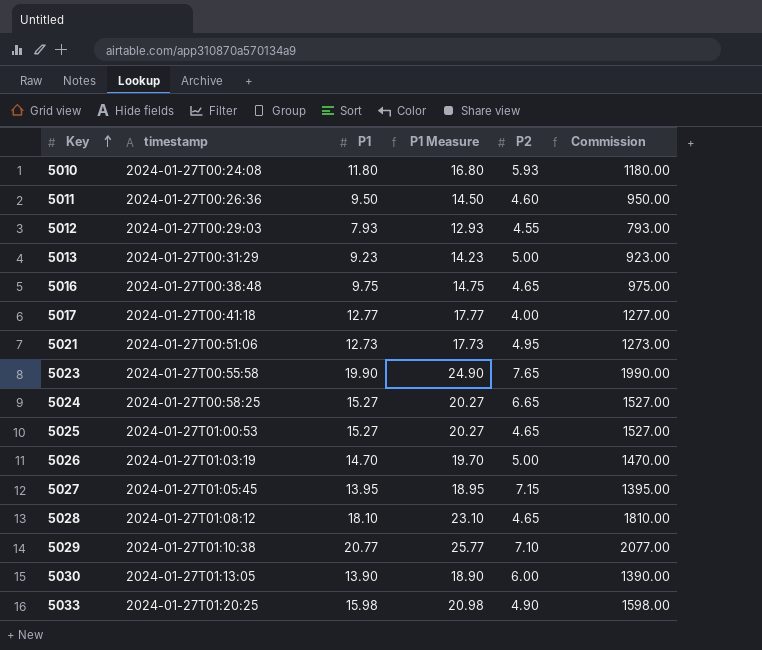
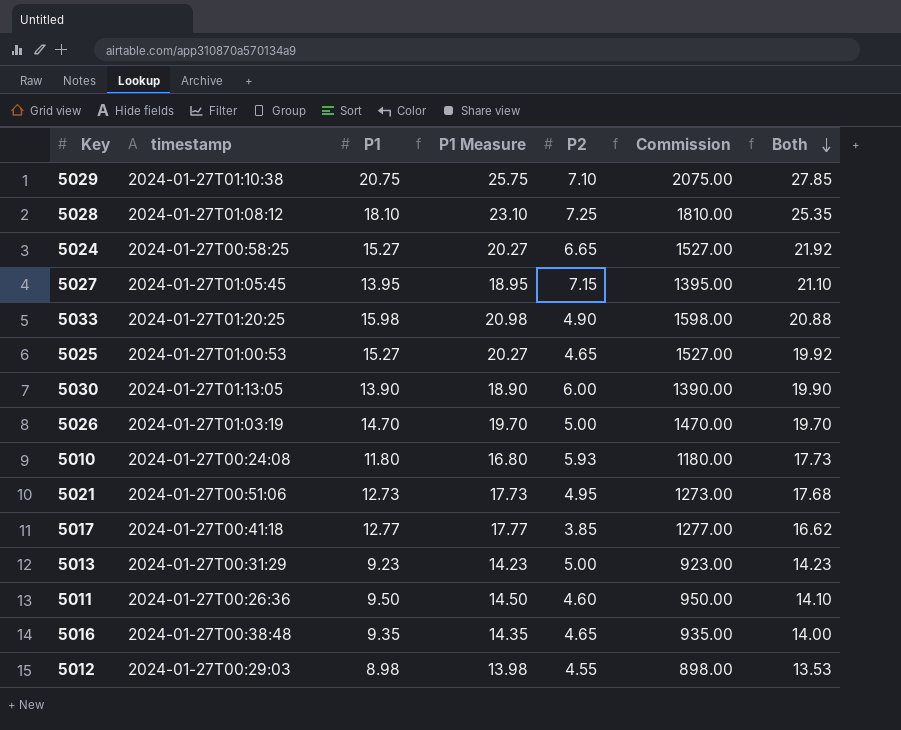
row order: Key ascending -> Both descending
column Both | formula: none -> [P1] + [P2]
row 5023: 2024-01-27T00:55:58 | 19.90 | 24.90 | 7.65 | 1990.00 -> none
5029 | P1: 20.77 -> 20.75
5029 | P1 Measure: 25.77 -> 25.75
5029 | Commission: 2077.00 -> 2075.00
5028 | P2: 4.65 -> 7.25
5017 | P2: 4.00 -> 3.85
5016 | P1: 9.75 -> 9.35
5016 | P1 Measure: 14.75 -> 14.35
5016 | Commission: 975.00 -> 935.00
5012 | P1: 7.93 -> 8.98
5012 | P1 Measure: 12.93 -> 13.98
5012 | Commission: 793.00 -> 898.00

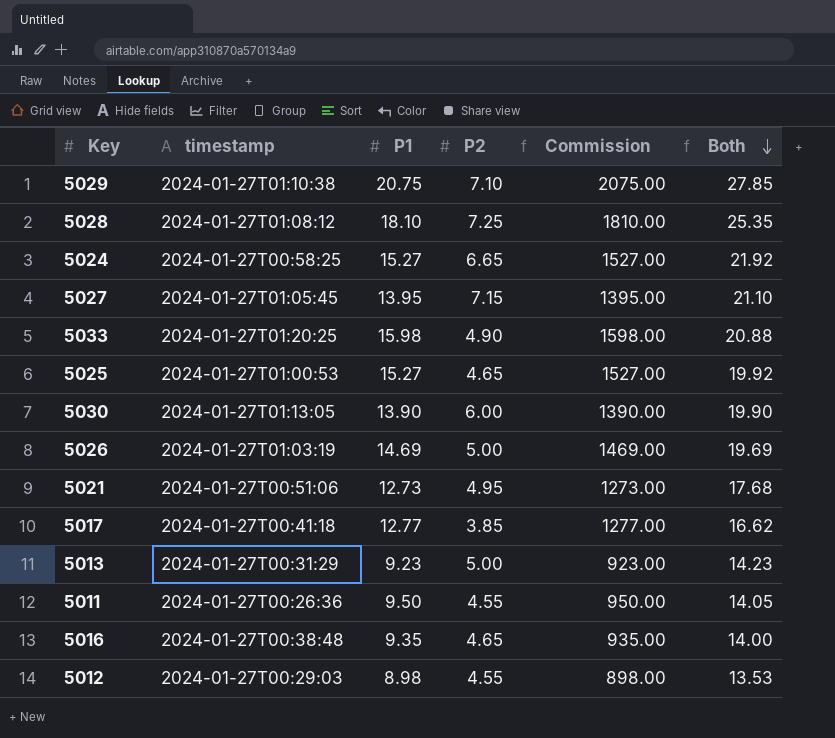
column P1 Measure | formula: [P1] + 5 -> none
row 5010: 2024-01-27T00:24:08 | 11.80 | 16.80 | 5.93 | 1180.00 | 17.73 -> none
5026 | P1: 14.70 -> 14.69
5026 | Commission: 1470.00 -> 1469.00
5026 | Both: 19.70 -> 19.69
5011 | P2: 4.60 -> 4.55
5011 | Both: 14.10 -> 14.05

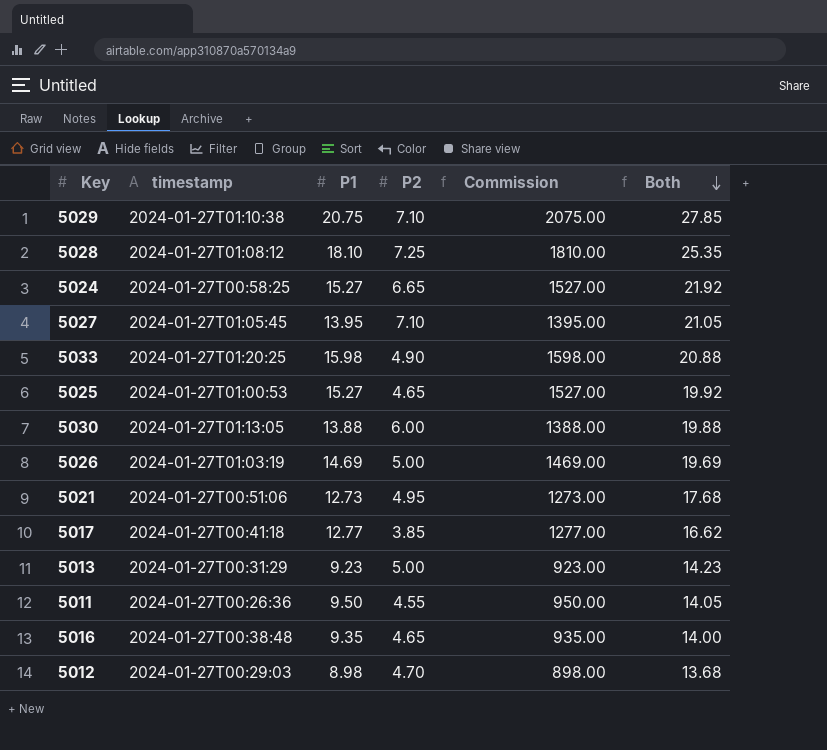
5027 | P2: 7.15 -> 7.10
5027 | Both: 21.10 -> 21.05
5030 | P1: 13.90 -> 13.88
5030 | Commission: 1390.00 -> 1388.00
5030 | Both: 19.90 -> 19.88
5012 | P2: 4.55 -> 4.70
5012 | Both: 13.53 -> 13.68

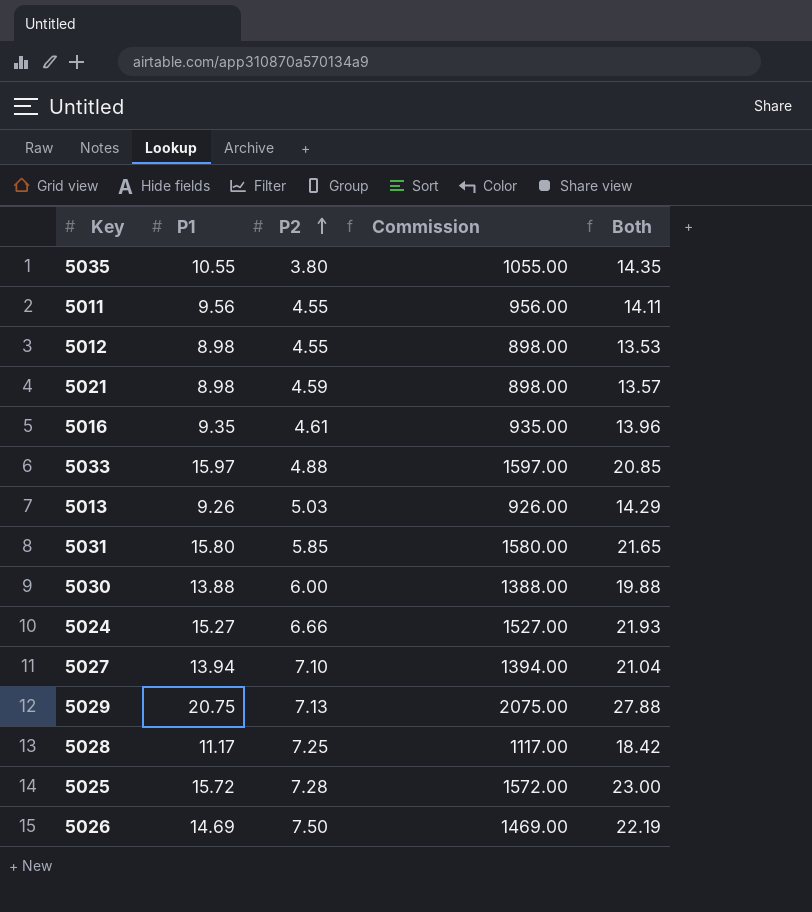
row order: Both descending -> P2 ascending
column timestamp | position: 2 -> none
row 5017: 2024-01-27T00:41:18 | 12.77 | 3.85 | 1277.00 | 16.62 -> none
row 5035: none -> 10.55 | 3.80 | 1055.00 | 14.35
5011 | P1: 9.50 -> 9.56
5011 | Commission: 950.00 -> 956.00
5011 | Both: 14.05 -> 14.11
5012 | P2: 4.70 -> 4.55
5012 | Both: 13.68 -> 13.53
5021 | P1: 12.73 -> 8.98
5021 | P2: 4.95 -> 4.59
5021 | Commission: 1273.00 -> 898.00
5021 | Both: 17.68 -> 13.57
5016 | P2: 4.65 -> 4.61
5016 | Both: 14.00 -> 13.96
5033 | P1: 15.98 -> 15.97
5033 | P2: 4.90 -> 4.88
5033 | Commission: 1598.00 -> 1597.00
5033 | Both: 20.88 -> 20.85
5013 | P1: 9.23 -> 9.26
5013 | P2: 5.00 -> 5.03
5013 | Commission: 923.00 -> 926.00
5013 | Both: 14.23 -> 14.29
row 5031: none -> 15.80 | 5.85 | 1580.00 | 21.65
5024 | P2: 6.65 -> 6.66
5024 | Both: 21.92 -> 21.93
5027 | P1: 13.95 -> 13.94
5027 | Commission: 1395.00 -> 1394.00
5027 | Both: 21.05 -> 21.04
5029 | P2: 7.10 -> 7.13
5029 | Both: 27.85 -> 27.88
5028 | P1: 18.10 -> 11.17
5028 | Commission: 1810.00 -> 1117.00
5028 | Both: 25.35 -> 18.42
5025 | P1: 15.27 -> 15.72
5025 | P2: 4.65 -> 7.28
5025 | Commission: 1527.00 -> 1572.00
5025 | Both: 19.92 -> 23.00
5026 | P2: 5.00 -> 7.50
5026 | Both: 19.69 -> 22.19

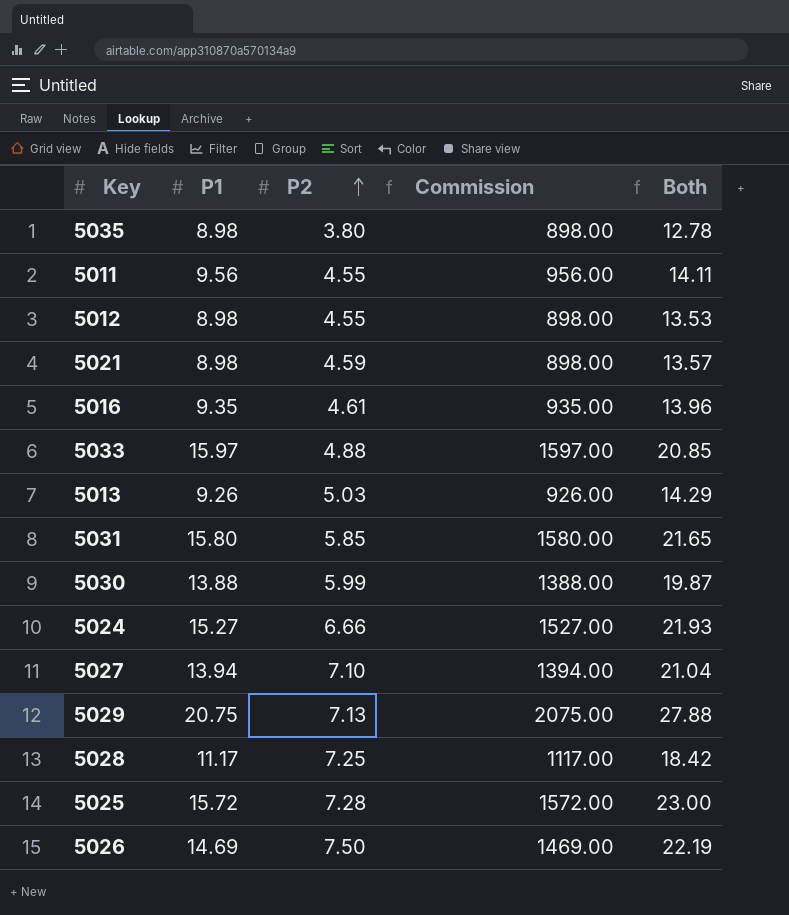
5035 | P1: 10.55 -> 8.98
5035 | Commission: 1055.00 -> 898.00
5035 | Both: 14.35 -> 12.78
5030 | P2: 6.00 -> 5.99
5030 | Both: 19.88 -> 19.87

